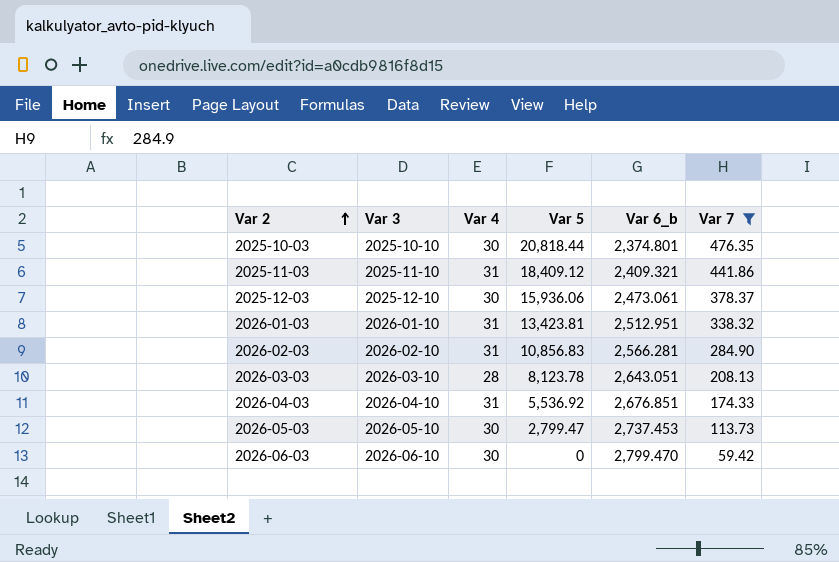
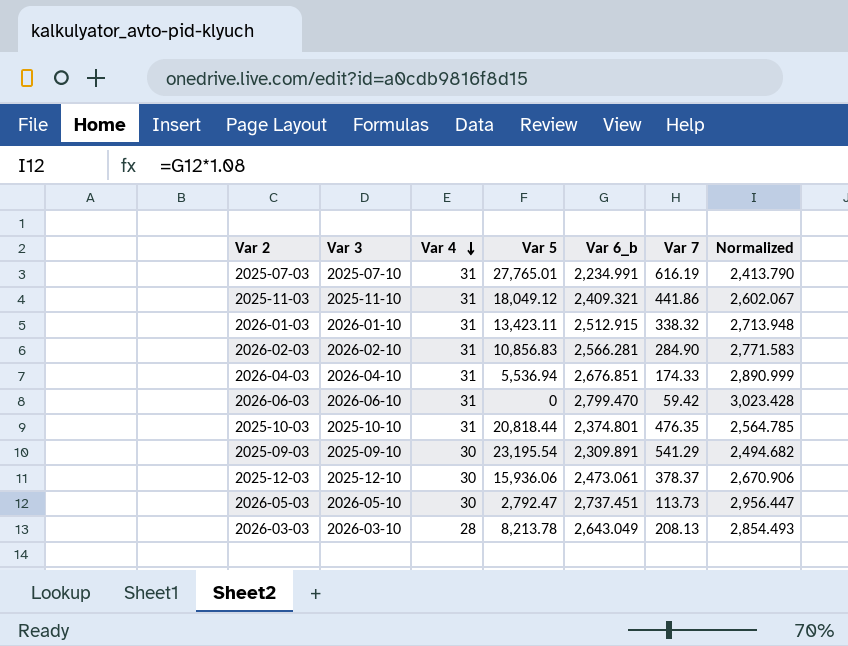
filter: Var 7 <= 476.35 -> none
row order: Var 2 ascending -> Var 4 descending
column Normalized | formula: none -> [Var 6_b] * 1.08
2025-11-03 | Var 5: 18,409.12 -> 18,049.12
2026-01-03 | Var 5: 13,423.81 -> 13,423.11
2026-01-03 | Var 6_b: 2,512.951 -> 2,512.915
2026-04-03 | Var 5: 5,536.92 -> 5,536.94
2026-06-03 | Var 4: 30 -> 31
2025-10-03 | Var 4: 30 -> 31
2026-05-03 | Var 5: 2,799.47 -> 2,792.47
2026-05-03 | Var 6_b: 2,737.453 -> 2,737.451
2026-03-03 | Var 5: 8,123.78 -> 8,213.78
2026-03-03 | Var 6_b: 2,643.051 -> 2,643.049

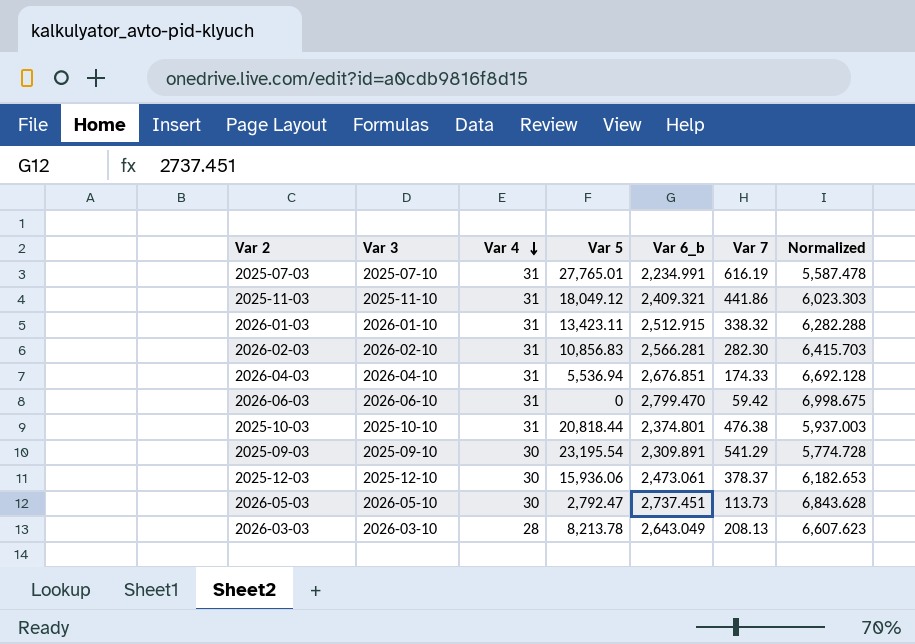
column Normalized | formula: [Var 6_b] * 1.08 -> [Var 6_b] * 2.5
2026-02-03 | Var 7: 284.90 -> 282.30
2025-10-03 | Var 7: 476.35 -> 476.38

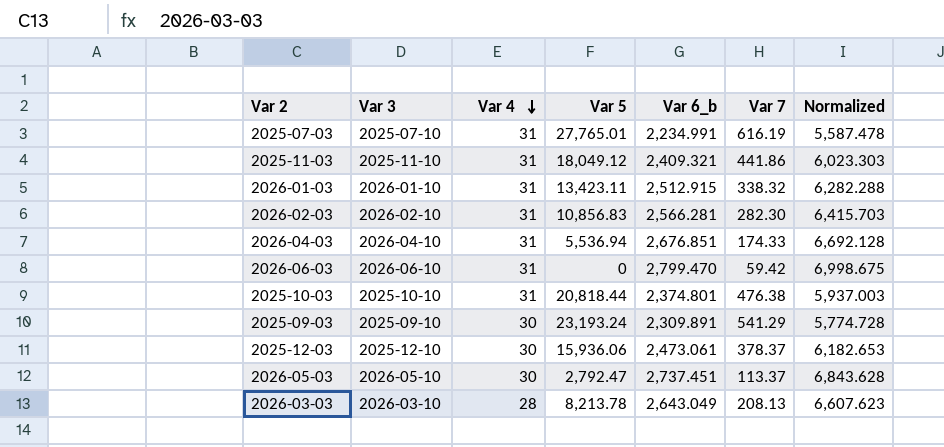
2025-09-03 | Var 5: 23,195.54 -> 23,193.24
2026-05-03 | Var 7: 113.73 -> 113.37

